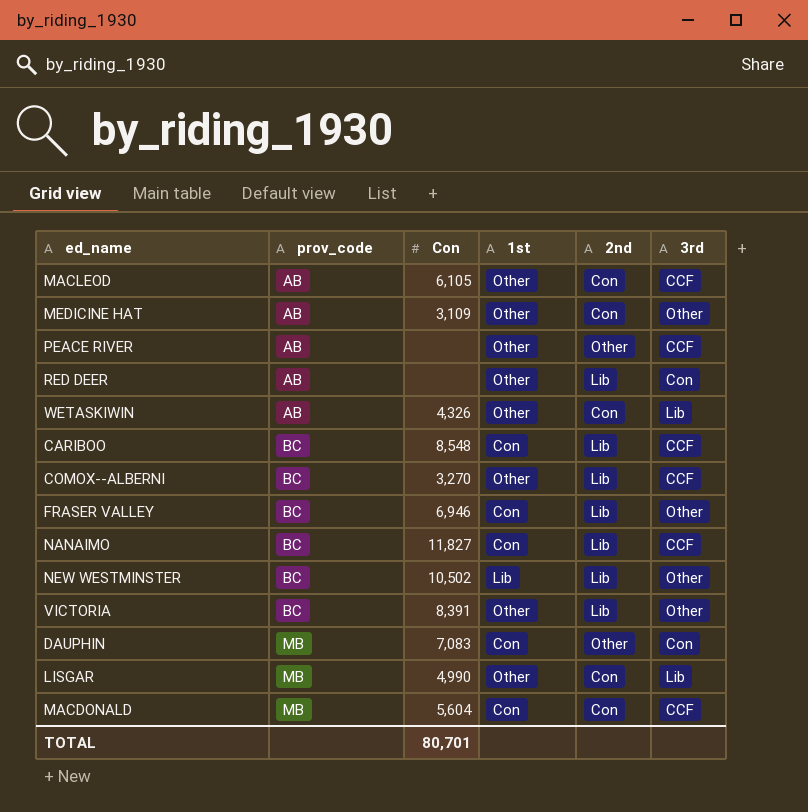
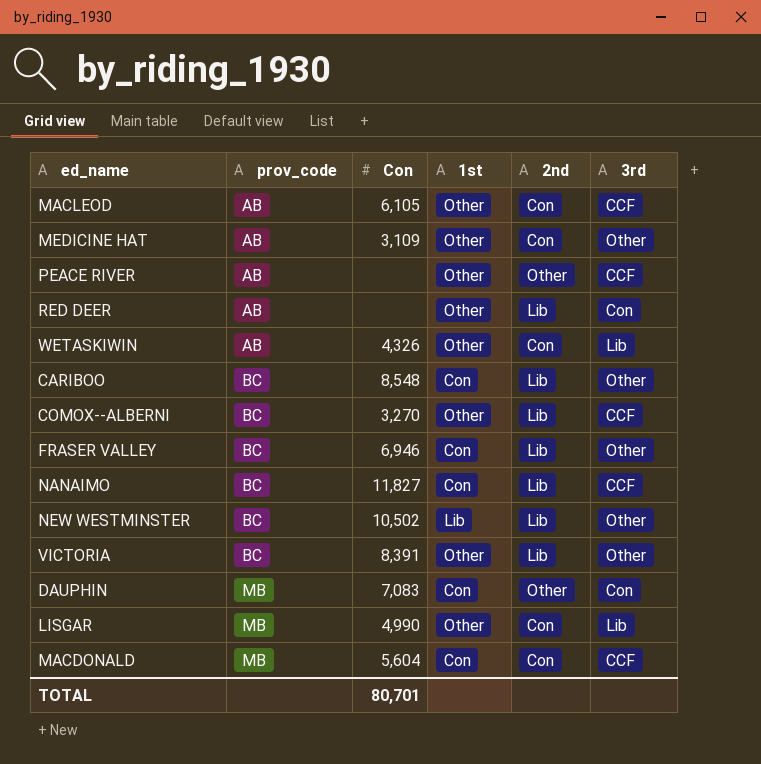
CARIBOO | 3rd: CCF -> Other

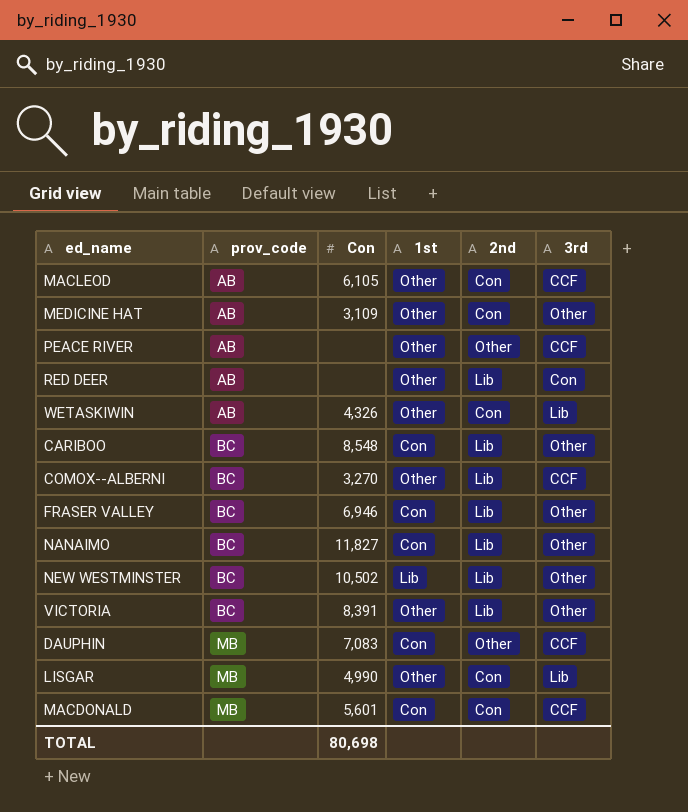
NANAIMO | 3rd: CCF -> Other
DAUPHIN | 3rd: Con -> CCF
MACDONALD | Con: 5,604 -> 5,601
TOTAL | Con: 80,701 -> 80,698

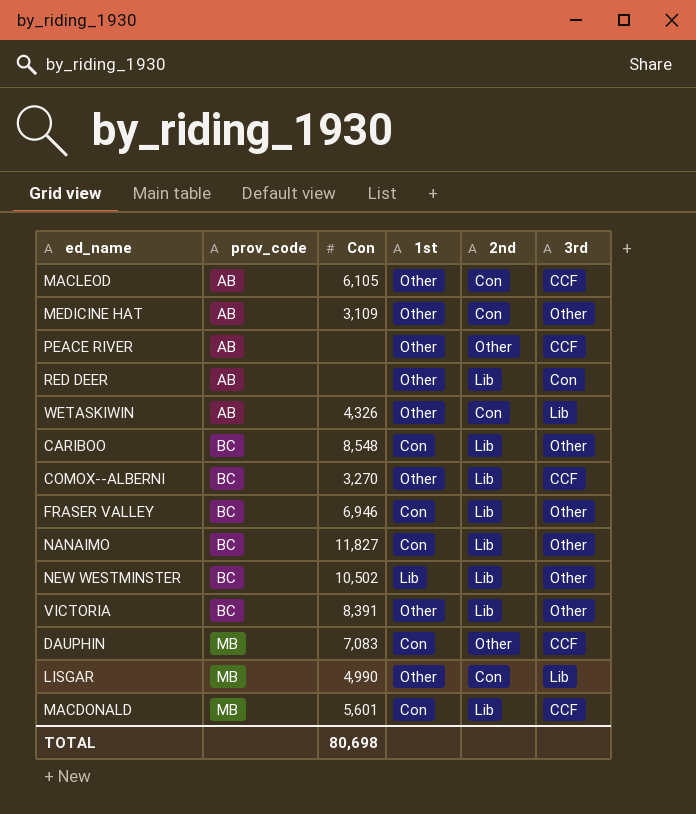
MACDONALD | 2nd: Con -> Lib

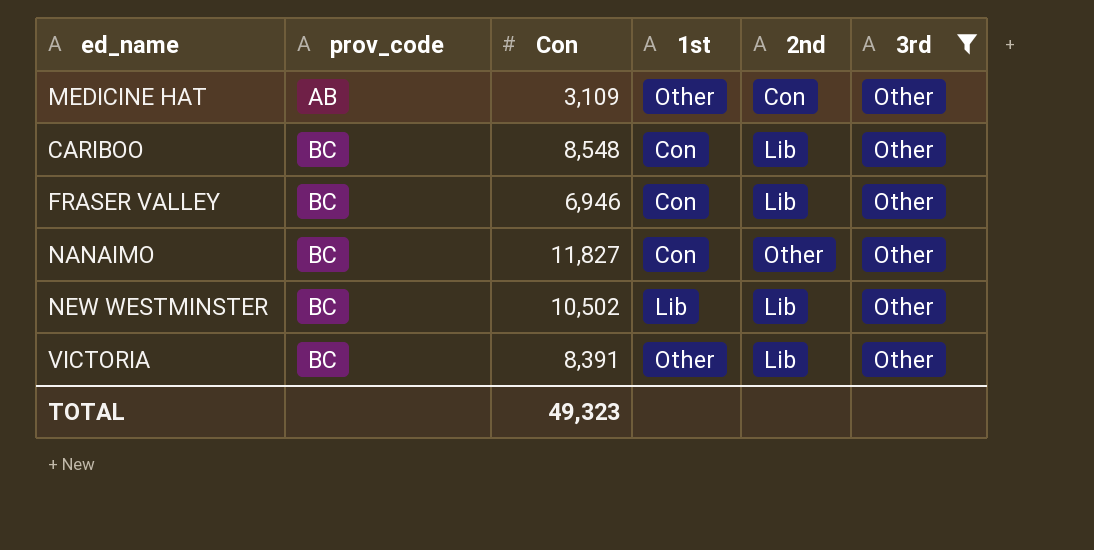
filter: none -> 3rd = Other
NANAIMO | 2nd: Lib -> Other
TOTAL | Con: 80,698 -> 49,323

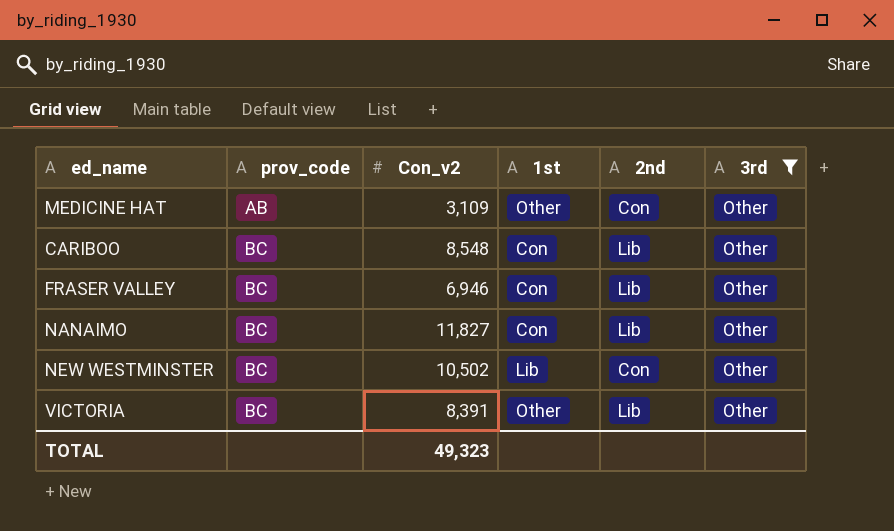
column name: Con -> Con_v2
NANAIMO | 2nd: Other -> Lib
NEW WESTMINSTER | 2nd: Lib -> Con

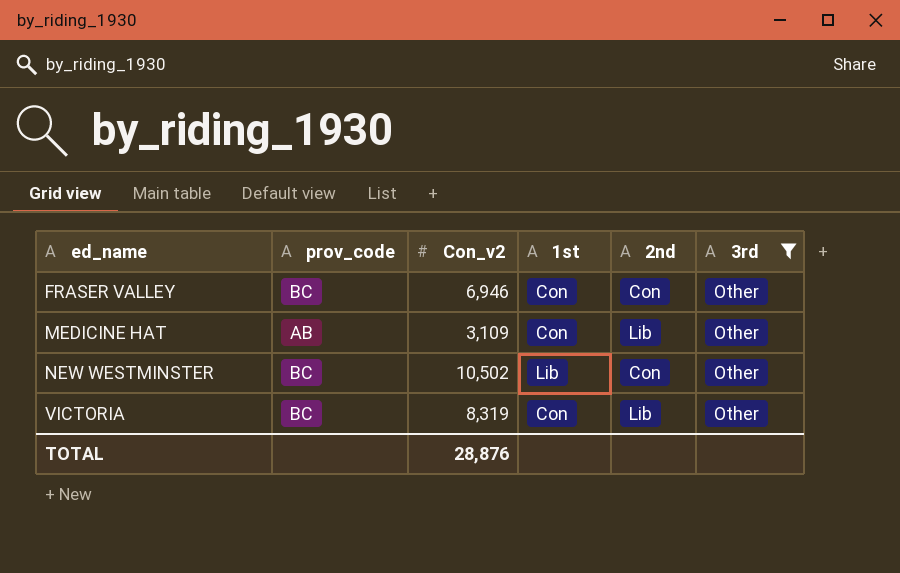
row order: prov_code ascending -> ed_name ascending
row CARIBOO: BC | 8,548 | Con | Lib | Other -> none
row NANAIMO: BC | 11,827 | Con | Lib | Other -> none
FRASER VALLEY | 2nd: Lib -> Con
MEDICINE HAT | 1st: Other -> Con
MEDICINE HAT | 2nd: Con -> Lib
VICTORIA | Con_v2: 8,391 -> 8,319
VICTORIA | 1st: Other -> Con
TOTAL | Con_v2: 49,323 -> 28,876

